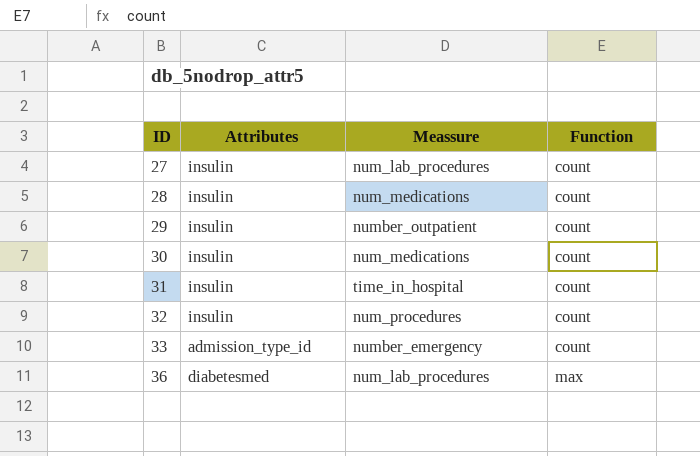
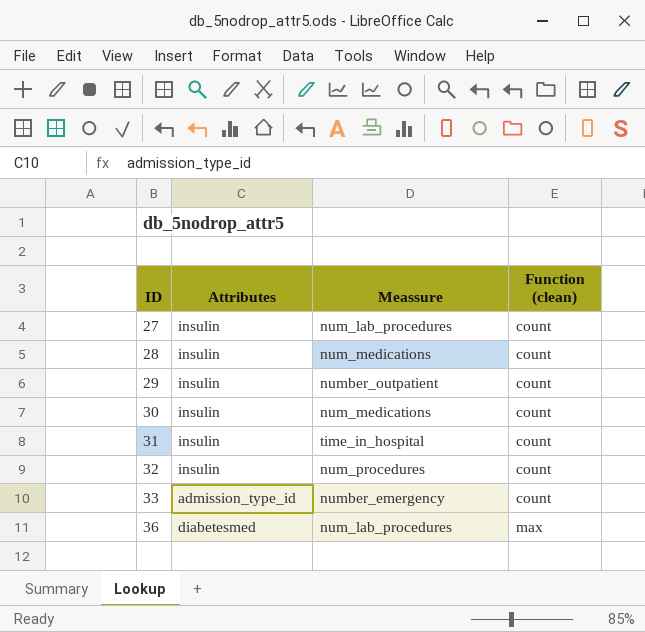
column name: Function -> Function (clean)

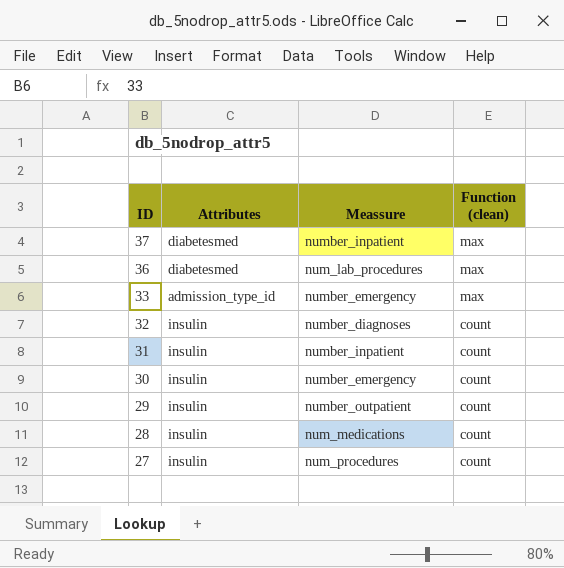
row order: ID ascending -> ID descending
row 37: none -> diabetesmed | number_inpatient | max
33 | Function (clean): count -> max
32 | Meassure: num_procedures -> number_diagnoses
31 | Meassure: time_in_hospital -> number_inpatient
30 | Meassure: num_medications -> number_emergency
27 | Meassure: num_lab_procedures -> num_procedures

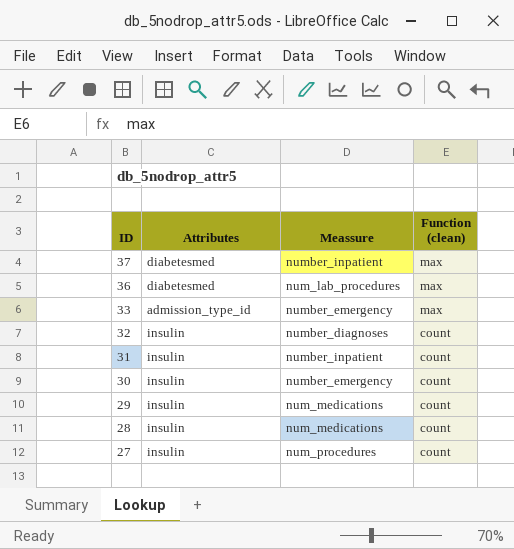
29 | Meassure: number_outpatient -> num_medications

